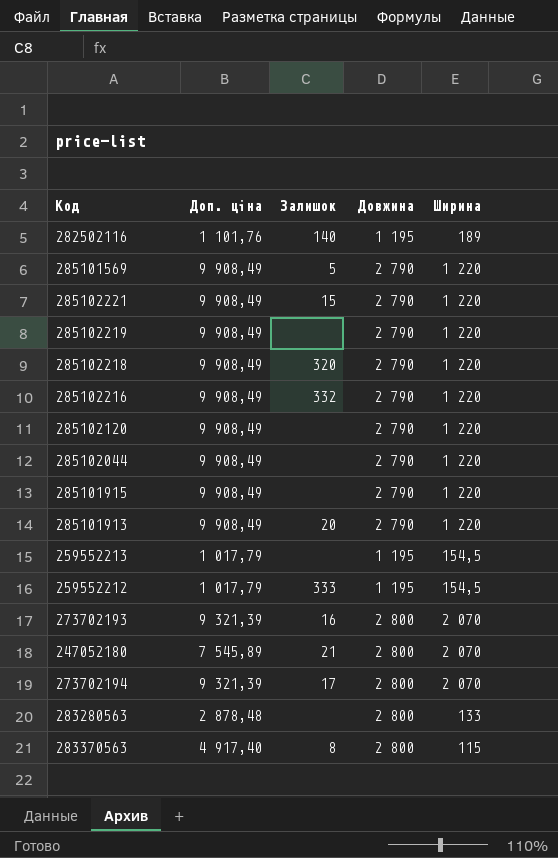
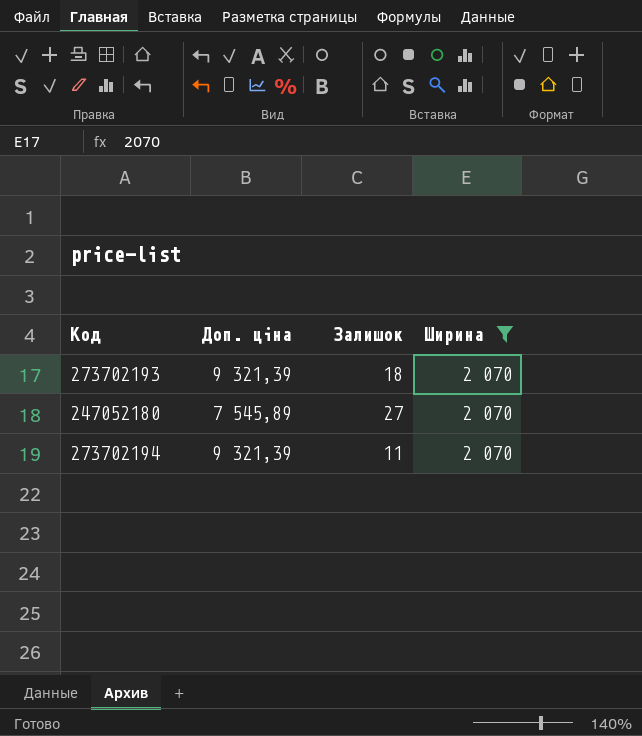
filter: none -> Ширина = 2 070
column Довжина | position: 4 -> none
273702193 | Залишок: 16 -> 18
247052180 | Залишок: 21 -> 27
273702194 | Залишок: 17 -> 11

